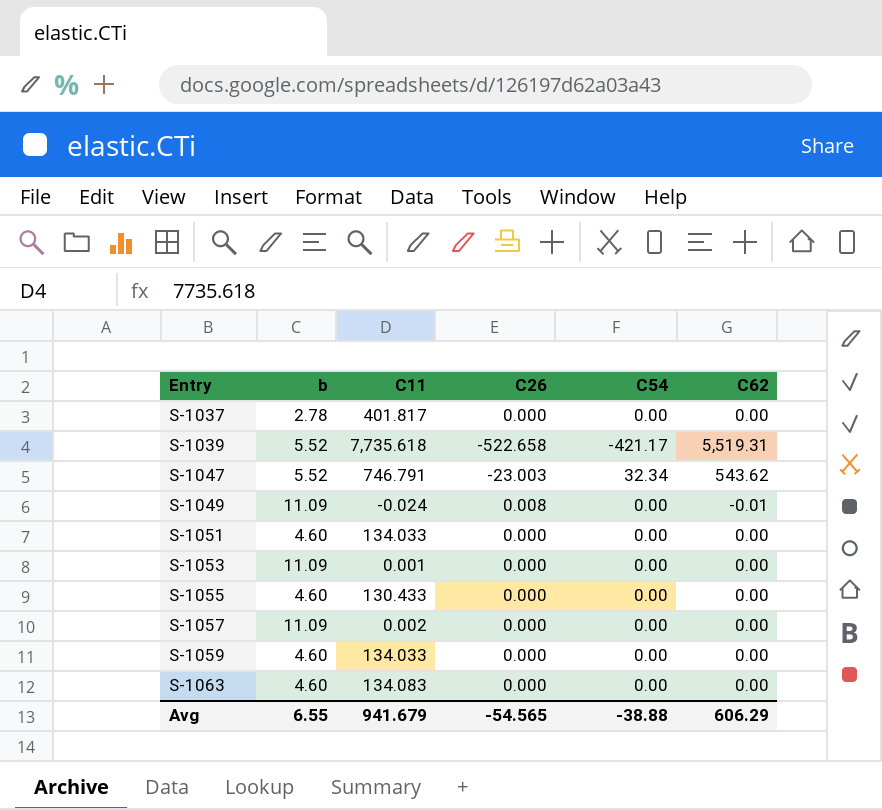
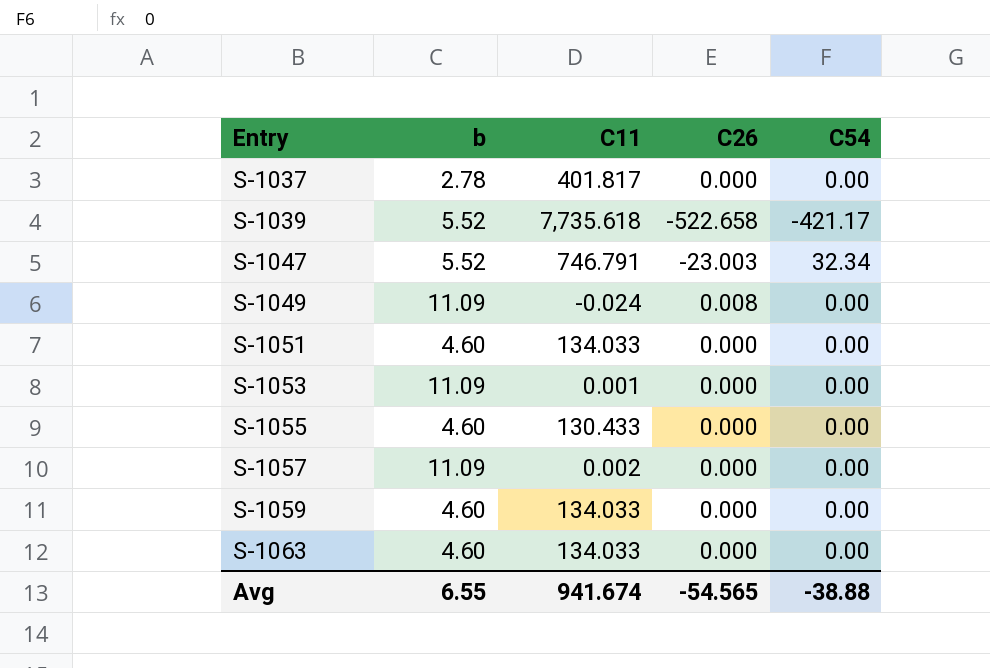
column C62 | position: 6 -> none
S-1063 | C11: 134.083 -> 134.033
Avg | C11: 941.679 -> 941.674

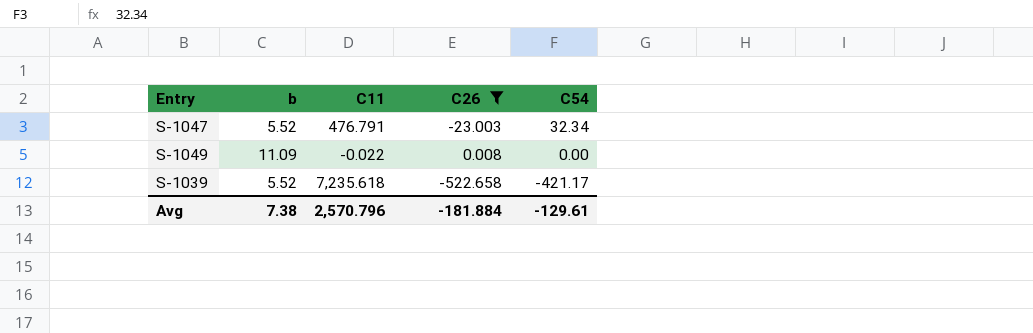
filter: none -> C26 != 0.000
row order: Entry ascending -> C54 descending
S-1047 | C11: 746.791 -> 476.791
S-1049 | C11: -0.024 -> -0.022
S-1039 | C11: 7,735.618 -> 7,235.618
Avg | b: 6.55 -> 7.38
Avg | C11: 941.674 -> 2,570.796
Avg | C26: -54.565 -> -181.884
Avg | C54: -38.88 -> -129.61

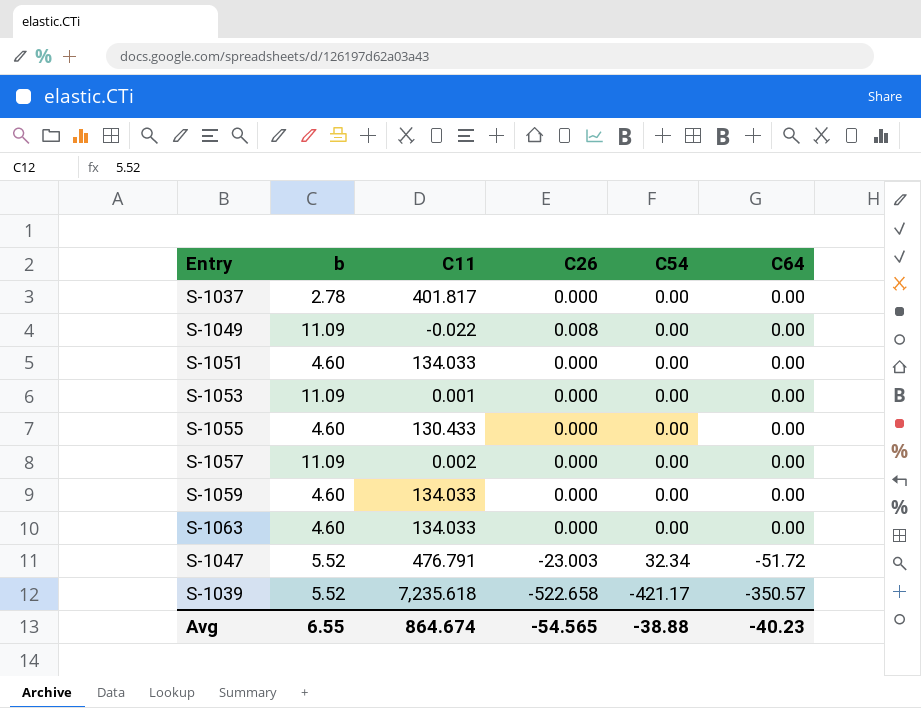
filter: C26 != 0.000 -> none
row order: C54 descending -> C64 descending
column C64 | position: none -> 6
Avg | b: 7.38 -> 6.55
Avg | C11: 2,570.796 -> 864.674
Avg | C26: -181.884 -> -54.565
Avg | C54: -129.61 -> -38.88

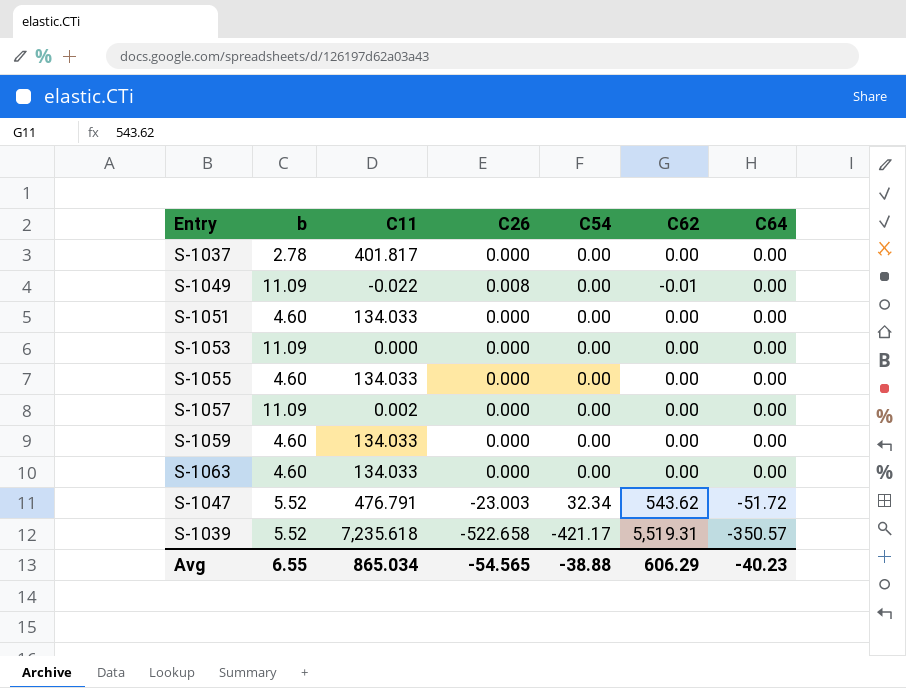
column C62 | position: none -> 6
S-1053 | C11: 0.001 -> 0.000
S-1055 | C11: 130.433 -> 134.033
Avg | C11: 864.674 -> 865.034

